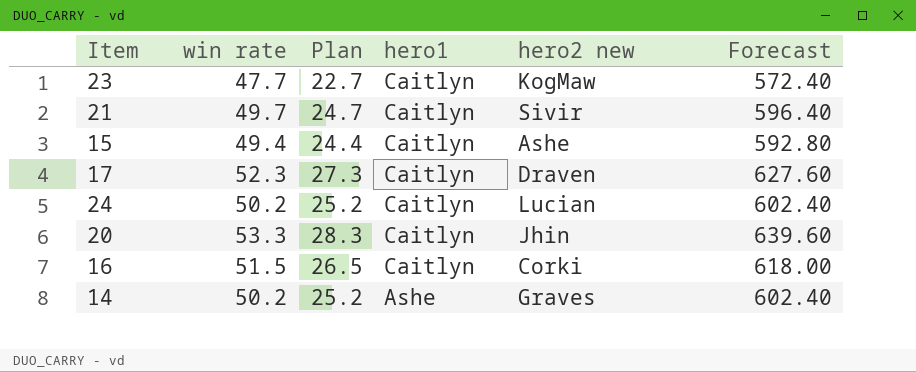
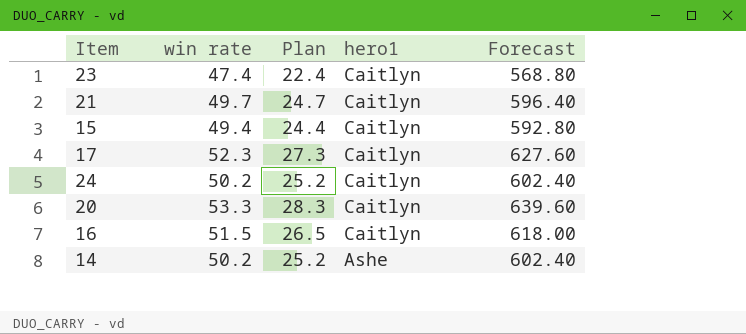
column hero2 new | position: 5 -> none
23 | win rate: 47.7 -> 47.4
23 | Plan: 22.7 -> 22.4
23 | Forecast: 572.40 -> 568.80

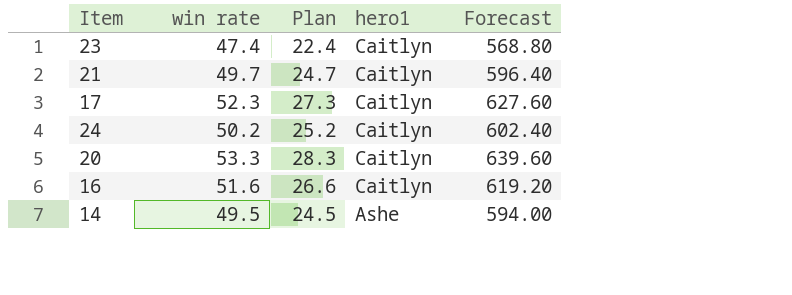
row 15: 49.4 | 24.4 | Caitlyn | 592.80 -> none
16 | win rate: 51.5 -> 51.6
16 | Plan: 26.5 -> 26.6
16 | Forecast: 618.00 -> 619.20
14 | win rate: 50.2 -> 49.5
14 | Plan: 25.2 -> 24.5
14 | Forecast: 602.40 -> 594.00

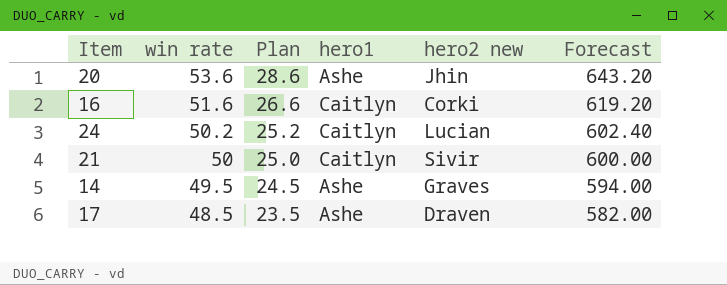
row order: hero1 descending -> win rate descending
column hero2 new | position: none -> 5
row 23: 47.4 | 22.4 | Caitlyn | 568.80 -> none
20 | win rate: 53.3 -> 53.6
20 | Plan: 28.3 -> 28.6
20 | hero1: Caitlyn -> Ashe
20 | Forecast: 639.60 -> 643.20
21 | win rate: 49.7 -> 50
21 | Plan: 24.7 -> 25.0
21 | Forecast: 596.40 -> 600.00
17 | win rate: 52.3 -> 48.5
17 | Plan: 27.3 -> 23.5
17 | hero1: Caitlyn -> Ashe
17 | Forecast: 627.60 -> 582.00

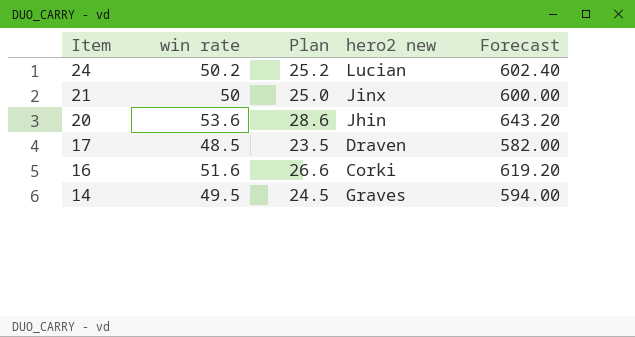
row order: win rate descending -> Item descending
column hero1 | position: 4 -> none
21 | hero2 new: Sivir -> Jinx

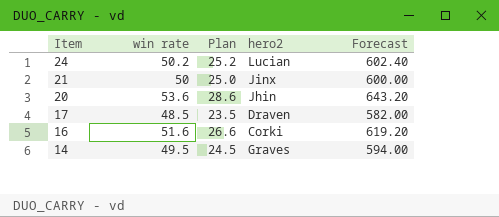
column name: hero2 new -> hero2

